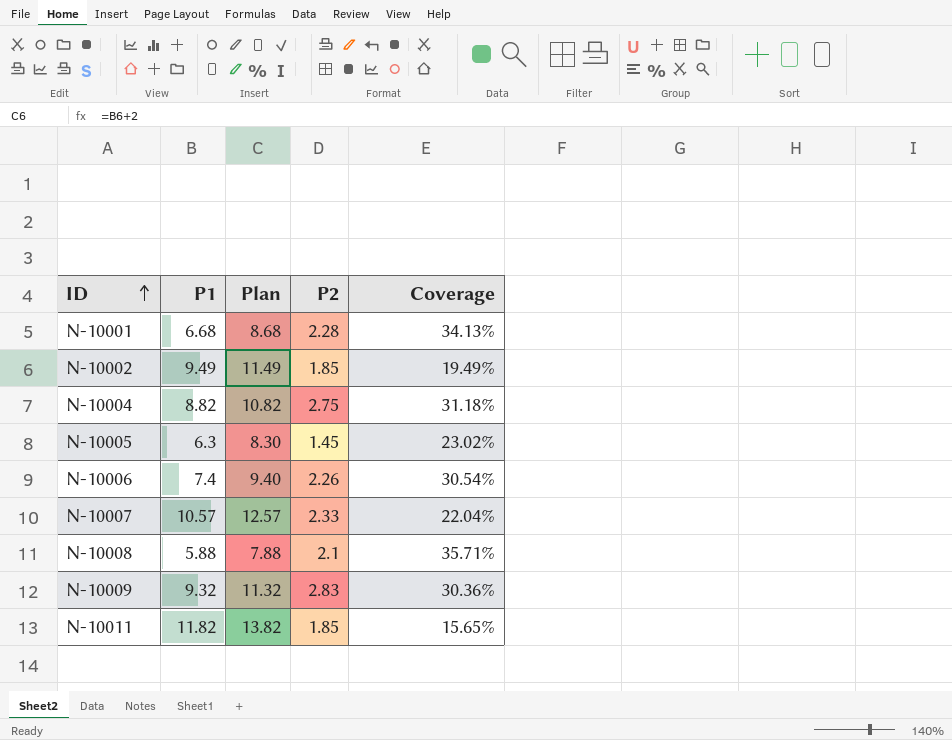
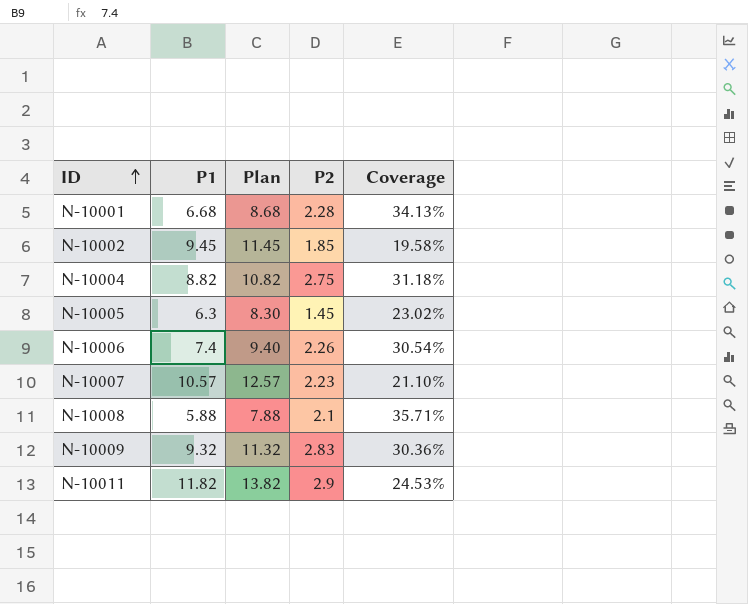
N-10002 | P1: 9.49 -> 9.45
N-10002 | Plan: 11.49 -> 11.45
N-10002 | Coverage: 19.49% -> 19.58%
N-10007 | P2: 2.33 -> 2.23
N-10007 | Coverage: 22.04% -> 21.10%
N-10011 | P2: 1.85 -> 2.9
N-10011 | Coverage: 15.65% -> 24.53%

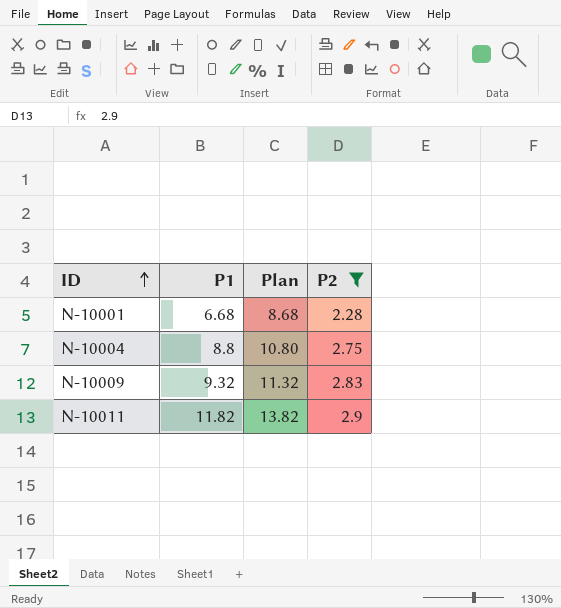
filter: none -> P2 >= 2.28
column Coverage | formula: [P2] / [P1] -> none
N-10004 | P1: 8.82 -> 8.8
N-10004 | Plan: 10.82 -> 10.80

